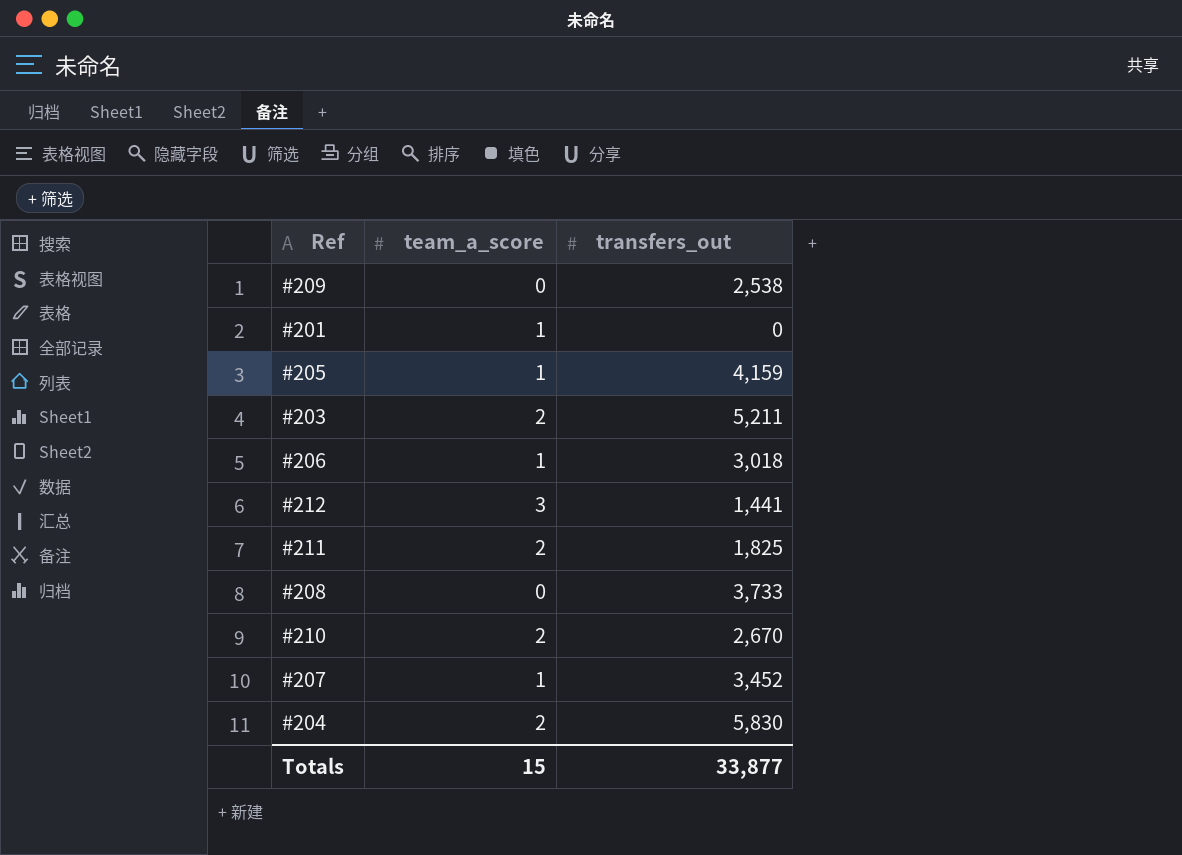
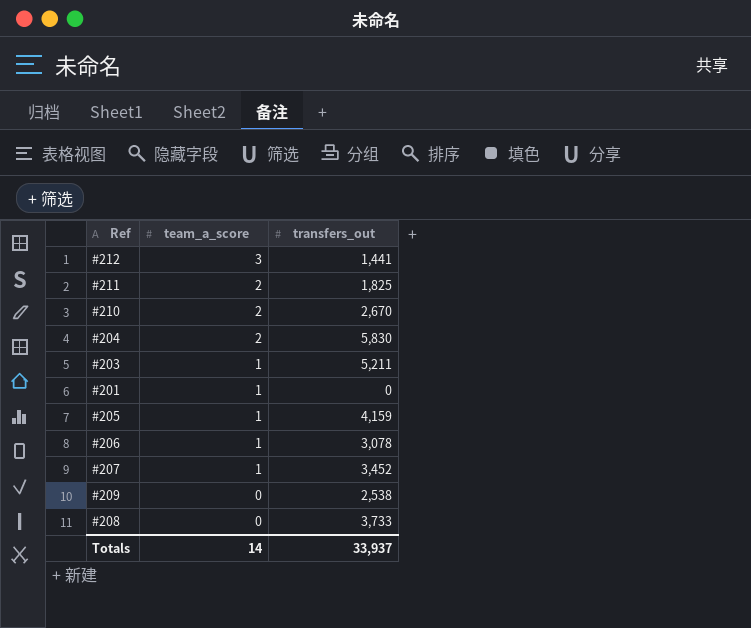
row order: none -> team_a_score descending
#203 | team_a_score: 2 -> 1
#206 | transfers_out: 3,018 -> 3,078
Totals | team_a_score: 15 -> 14
Totals | transfers_out: 33,877 -> 33,937

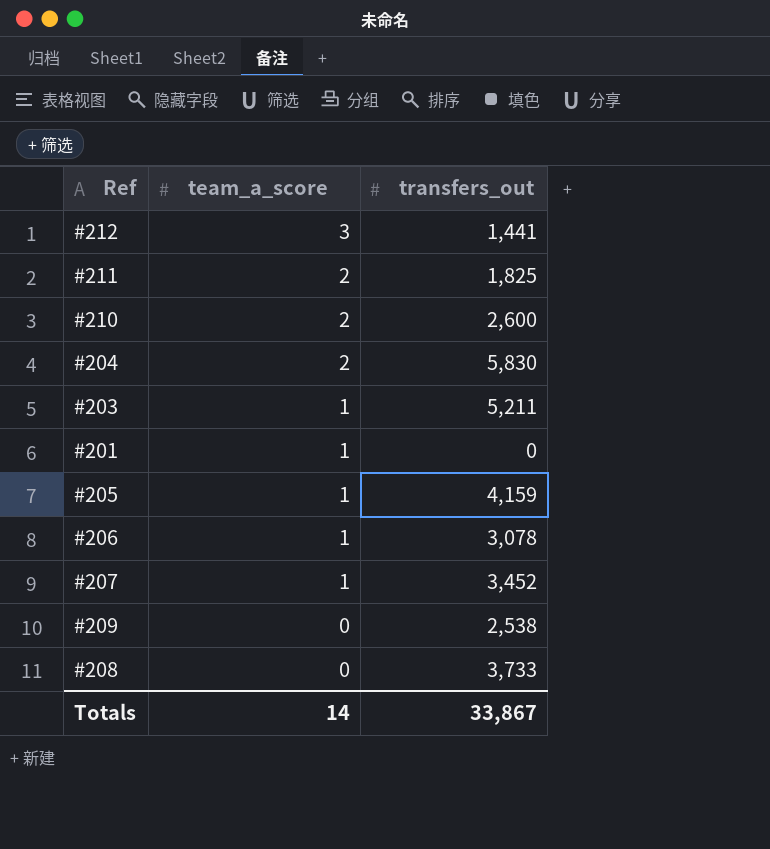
#210 | transfers_out: 2,670 -> 2,600
Totals | transfers_out: 33,937 -> 33,867

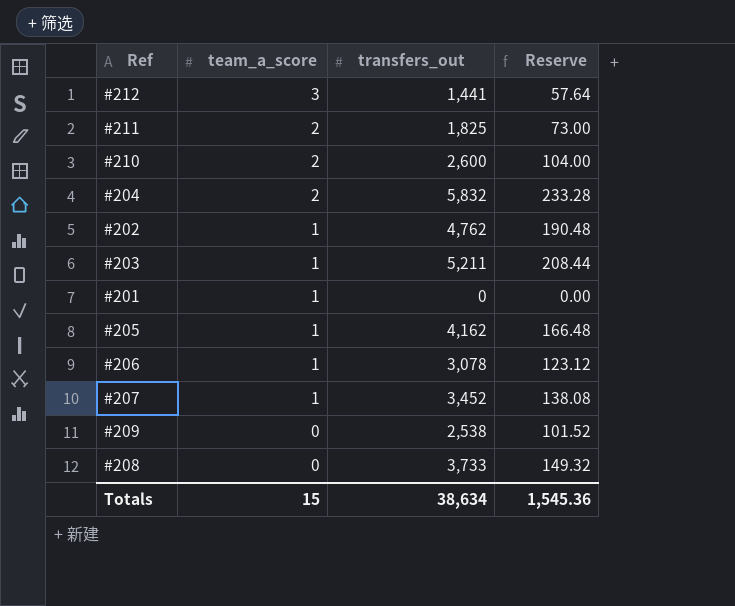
column Reserve | formula: none -> [transfers_out] * 0.04
#204 | transfers_out: 5,830 -> 5,832
row #202: none -> 1 | 4,762 | 190.48
#205 | transfers_out: 4,159 -> 4,162
Totals | team_a_score: 14 -> 15
Totals | transfers_out: 33,867 -> 38,634

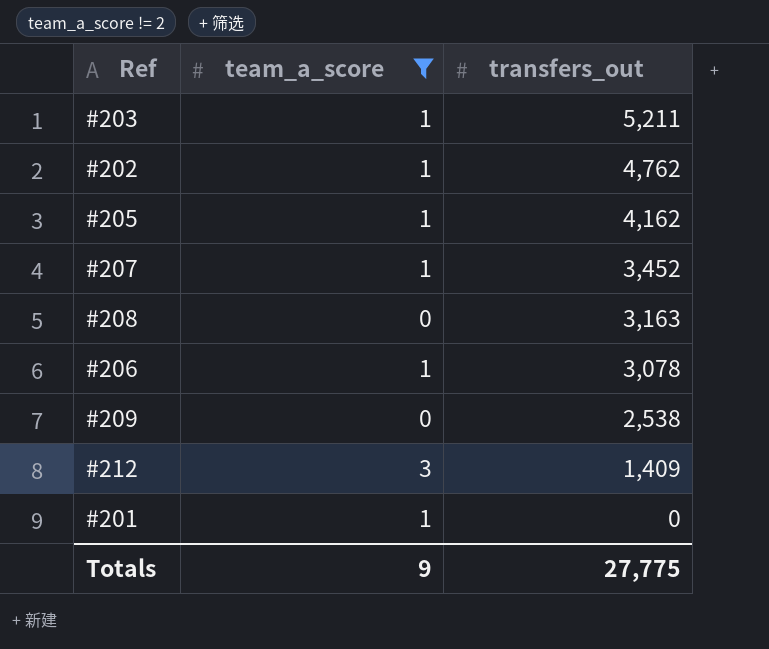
filter: none -> team_a_score != 2
row order: team_a_score descending -> transfers_out descending
column Reserve | formula: [transfers_out] * 0.04 -> none
#208 | transfers_out: 3,733 -> 3,163
#212 | transfers_out: 1,441 -> 1,409
Totals | team_a_score: 15 -> 9
Totals | transfers_out: 38,634 -> 27,775

